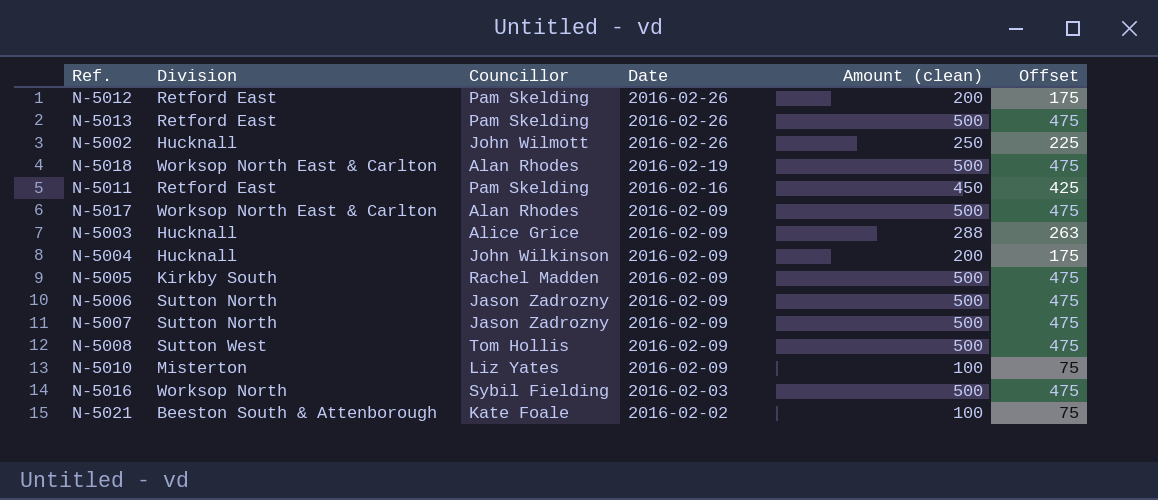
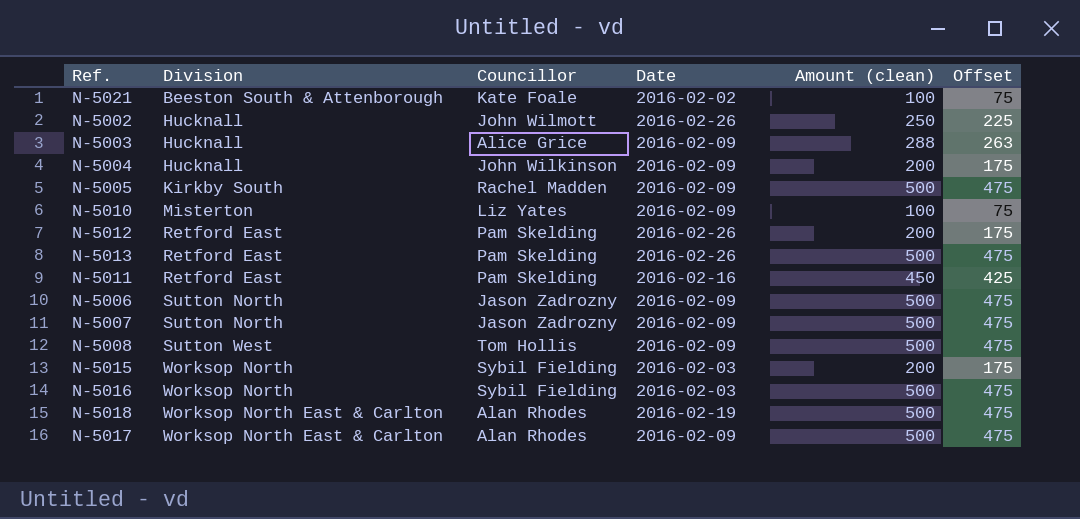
row order: Date descending -> Division ascending
row N-5015: none -> Worksop North | Sybil Fielding | 2016-02-03 | 200 | 175

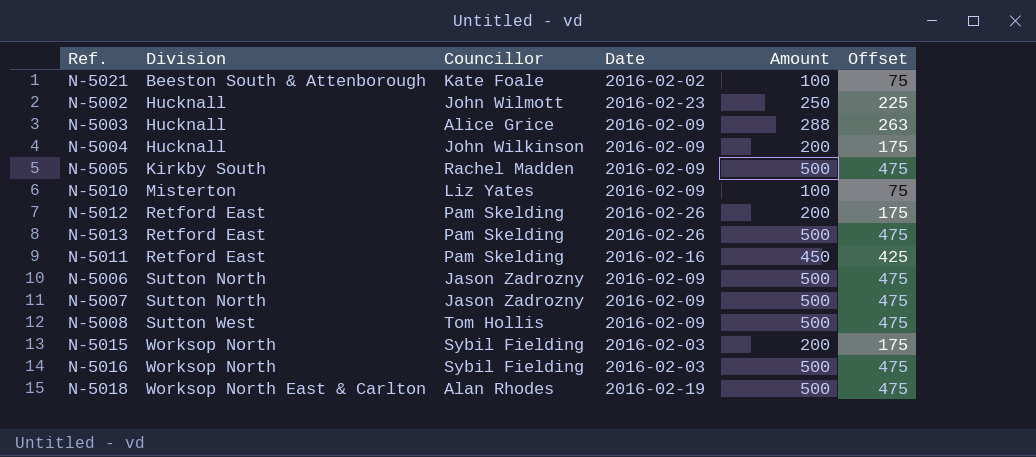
column name: Amount (clean) -> Amount
row N-5017: Worksop North East & Carlton | Alan Rhodes | 2016-02-09 | 500 | 475 -> none
N-5002 | Date: 2016-02-26 -> 2016-02-23

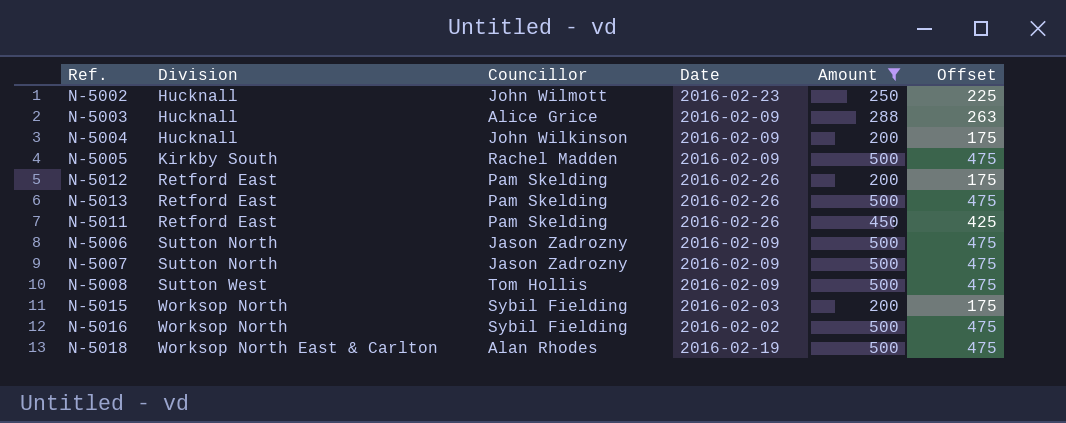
filter: none -> Amount != 100
N-5011 | Date: 2016-02-16 -> 2016-02-26
N-5016 | Date: 2016-02-03 -> 2016-02-02

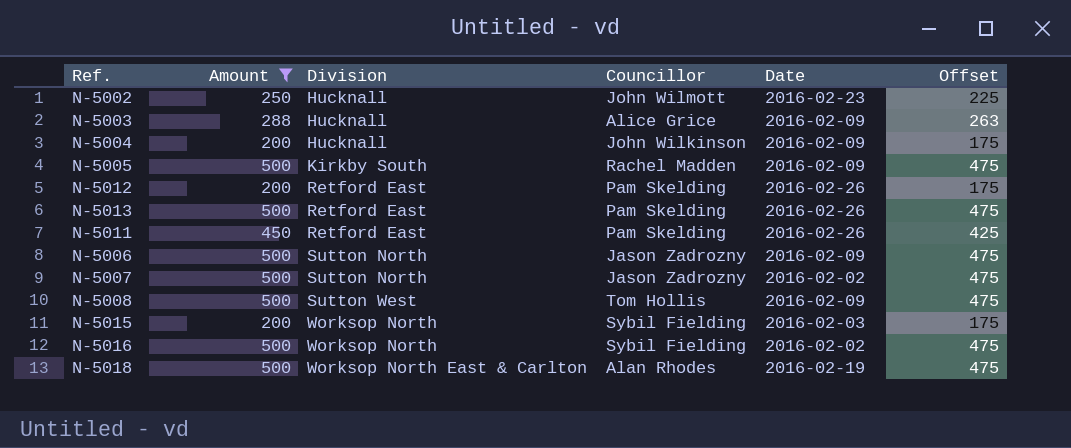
column Amount | position: 5 -> 2
N-5007 | Date: 2016-02-09 -> 2016-02-02

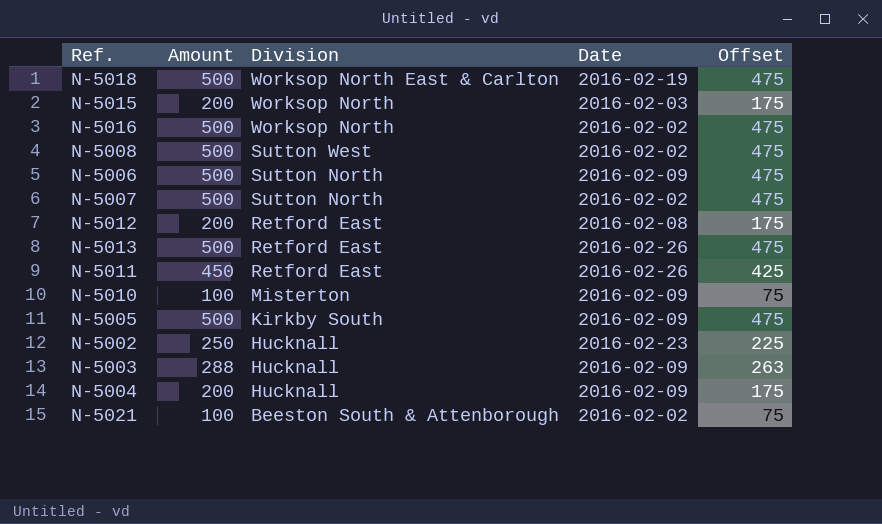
filter: Amount != 100 -> none
row order: Division ascending -> Division descending
column Councillor | position: 4 -> none
N-5008 | Date: 2016-02-09 -> 2016-02-02
N-5012 | Date: 2016-02-26 -> 2016-02-08

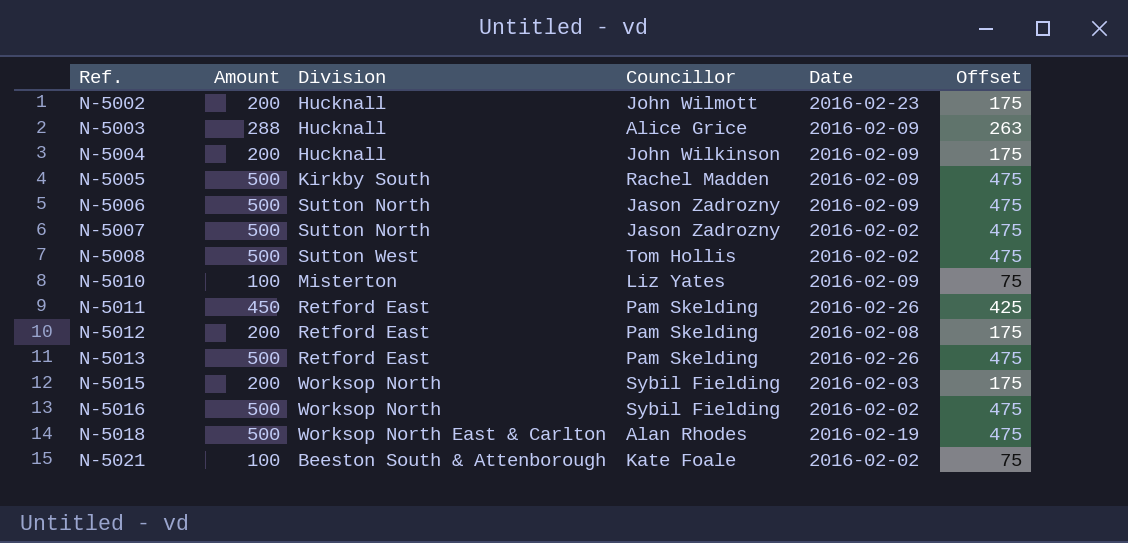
row order: Division descending -> Ref. ascending
column Councillor | position: none -> 4
N-5002 | Amount: 250 -> 200
N-5002 | Offset: 225 -> 175

